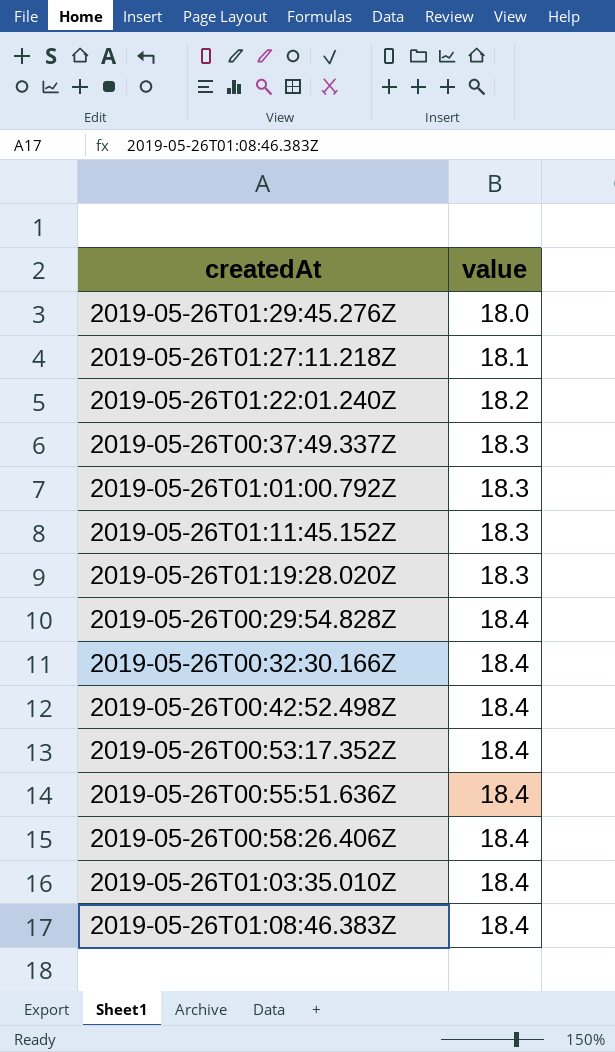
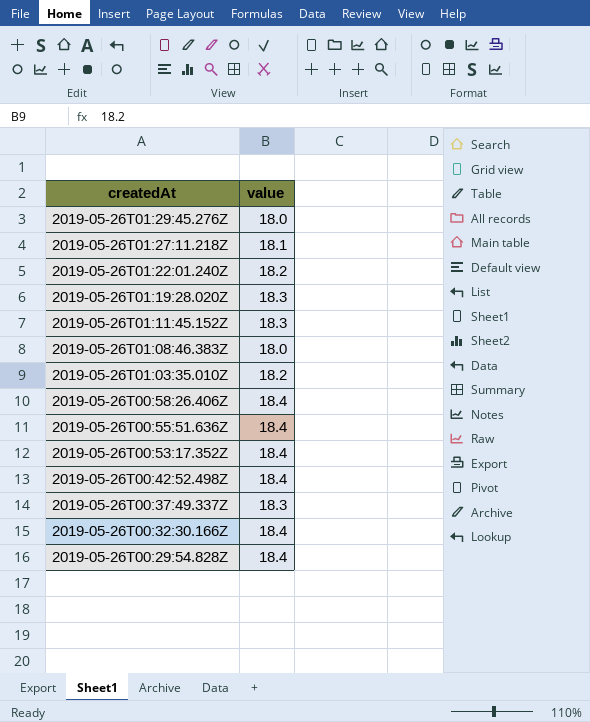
row order: value ascending -> createdAt descending
row 2019-05-26T01:01:00.792Z: 18.3 -> none
2019-05-26T01:08:46.383Z | value: 18.4 -> 18.0
2019-05-26T01:03:35.010Z | value: 18.4 -> 18.2

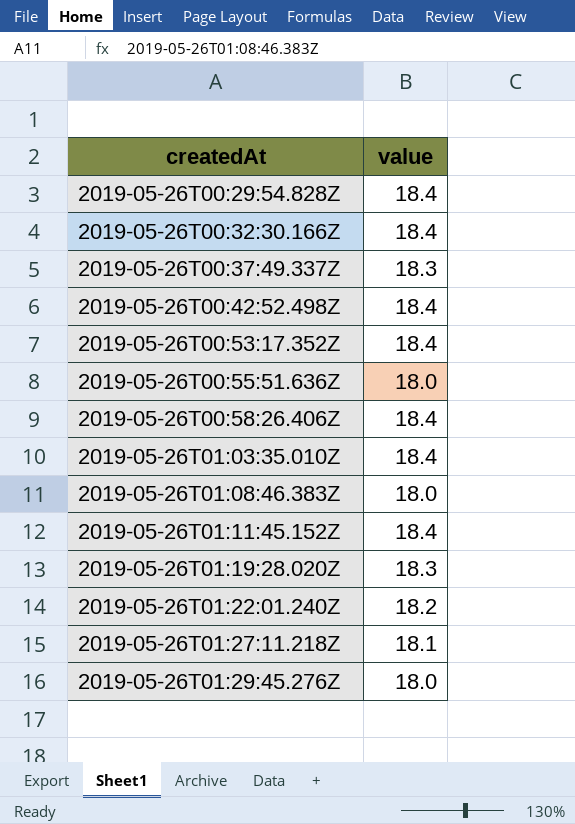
row order: createdAt descending -> createdAt ascending
2019-05-26T00:55:51.636Z | value: 18.4 -> 18.0
2019-05-26T01:03:35.010Z | value: 18.2 -> 18.4
2019-05-26T01:11:45.152Z | value: 18.3 -> 18.4

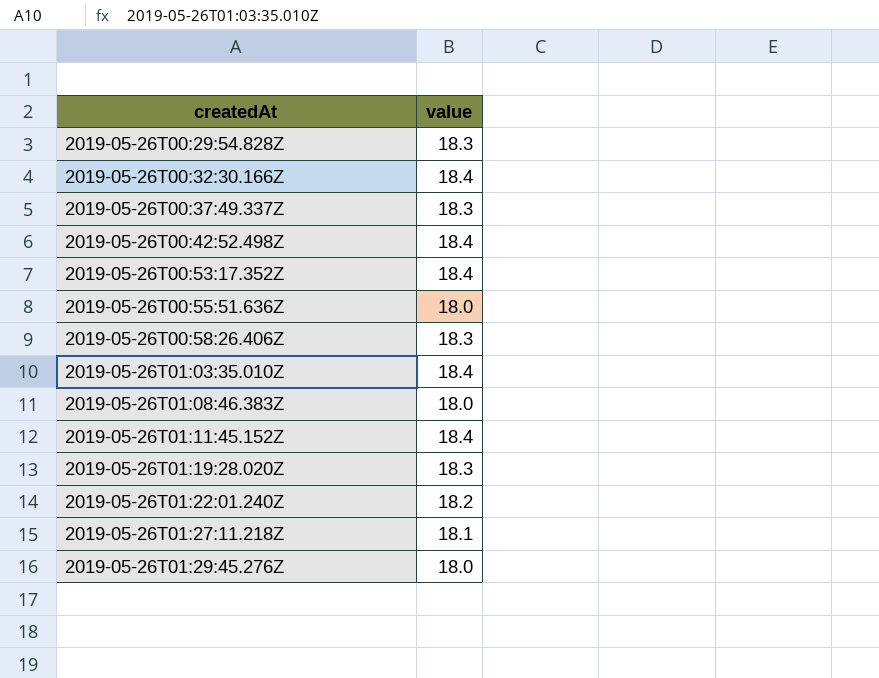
2019-05-26T00:29:54.828Z | value: 18.4 -> 18.3
2019-05-26T00:58:26.406Z | value: 18.4 -> 18.3

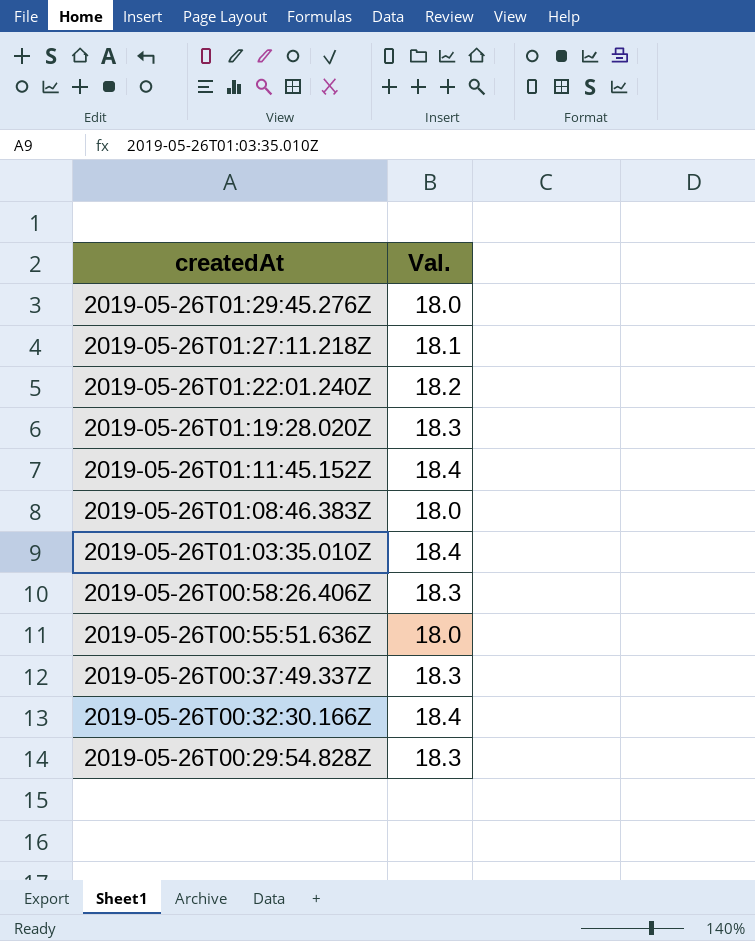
row order: createdAt ascending -> createdAt descending
column name: value -> Val.
row 2019-05-26T00:42:52.498Z: 18.4 -> none
row 2019-05-26T00:53:17.352Z: 18.4 -> none

